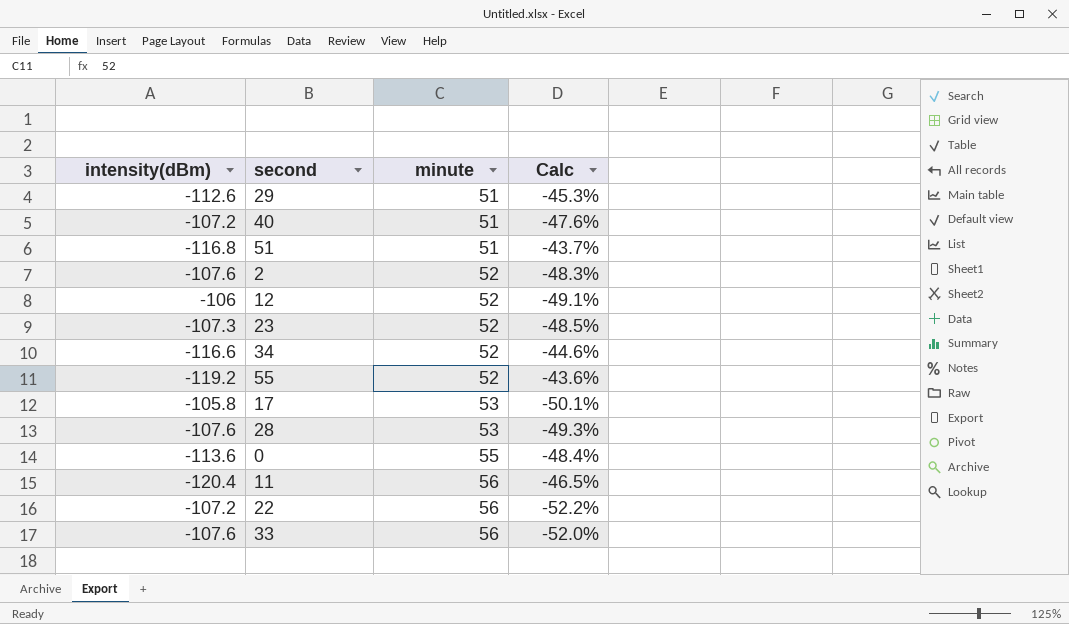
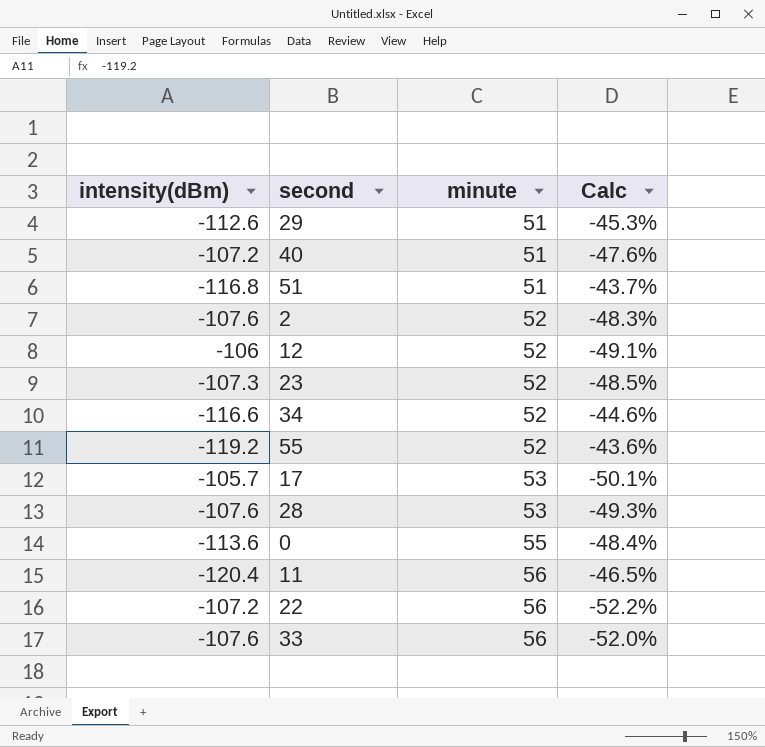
17 | intensity(dBm): -105.8 -> -105.7

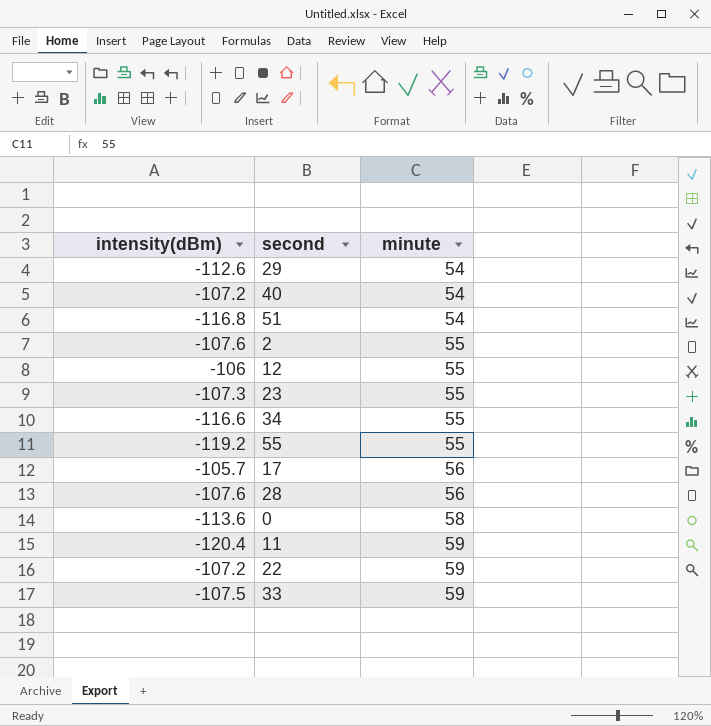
column Calc | formula: [minute] / [intensity(dBm)] -> none
29 | minute: 51 -> 54
40 | minute: 51 -> 54
51 | minute: 51 -> 54
2 | minute: 52 -> 55
12 | minute: 52 -> 55
23 | minute: 52 -> 55
34 | minute: 52 -> 55
55 | minute: 52 -> 55
17 | minute: 53 -> 56
28 | minute: 53 -> 56
0 | minute: 55 -> 58
11 | minute: 56 -> 59
22 | minute: 56 -> 59
33 | intensity(dBm): -107.6 -> -107.5
33 | minute: 56 -> 59

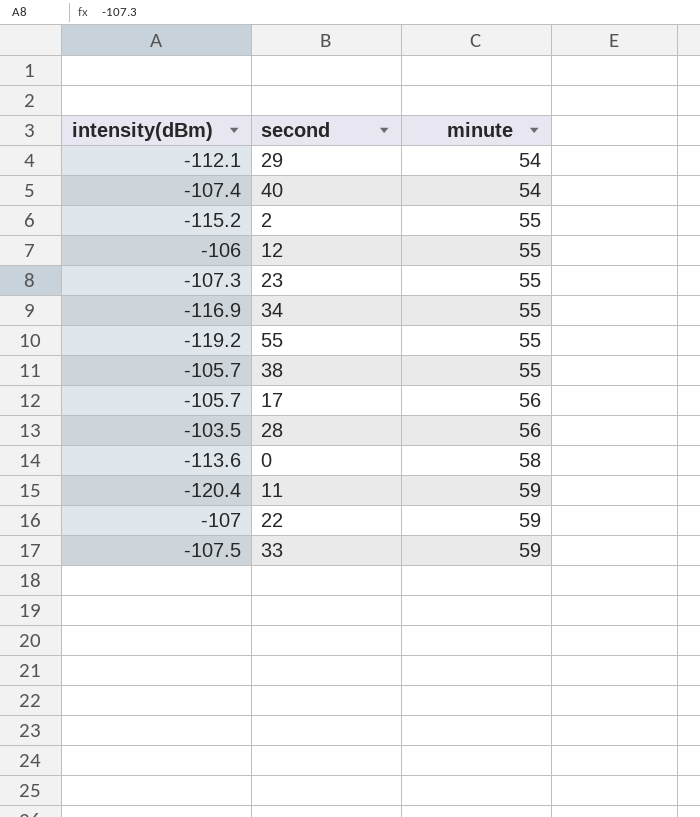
row 51: -116.8 | 54 -> none
29 | intensity(dBm): -112.6 -> -112.1
40 | intensity(dBm): -107.2 -> -107.4
2 | intensity(dBm): -107.6 -> -115.2
34 | intensity(dBm): -116.6 -> -116.9
row 38: none -> -105.7 | 55
28 | intensity(dBm): -107.6 -> -103.5
22 | intensity(dBm): -107.2 -> -107

